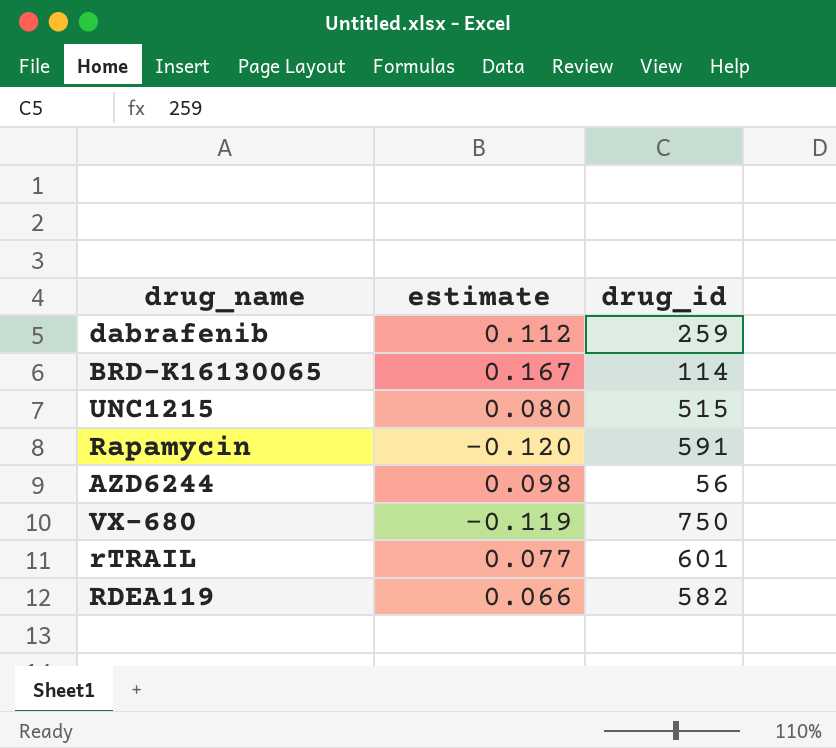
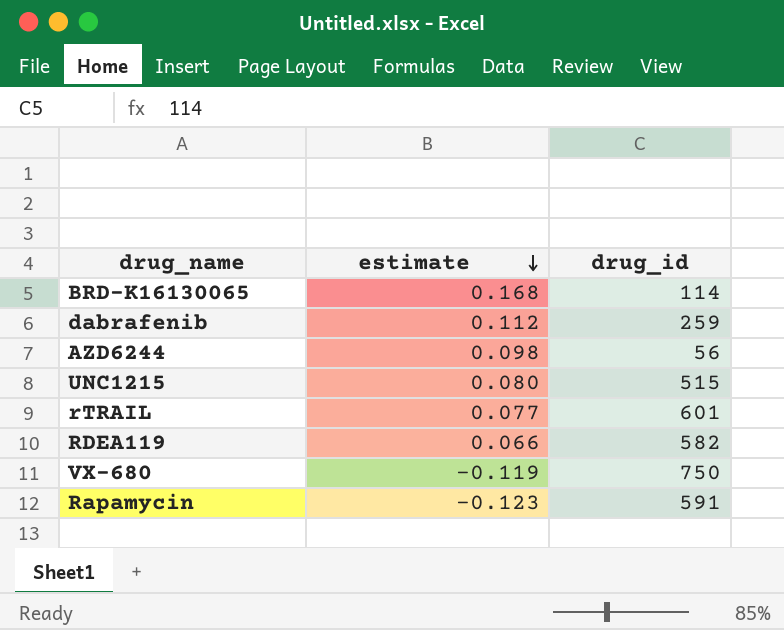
row order: none -> estimate descending
BRD-K16130065 | estimate: 0.167 -> 0.168
Rapamycin | estimate: -0.120 -> -0.123

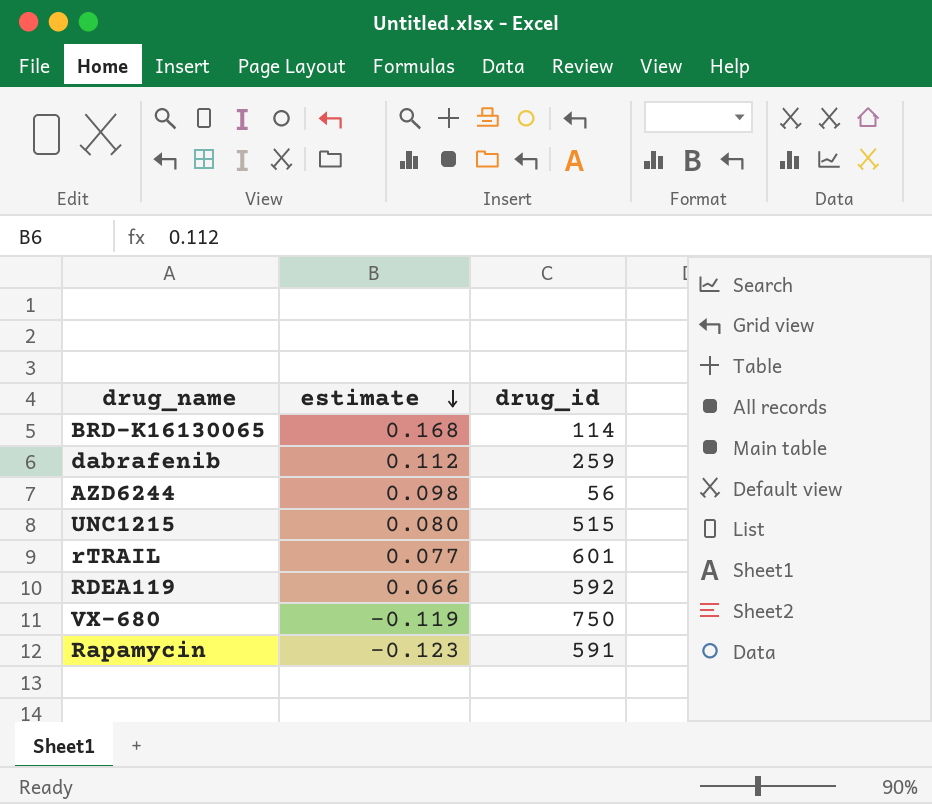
RDEA119 | drug_id: 582 -> 592

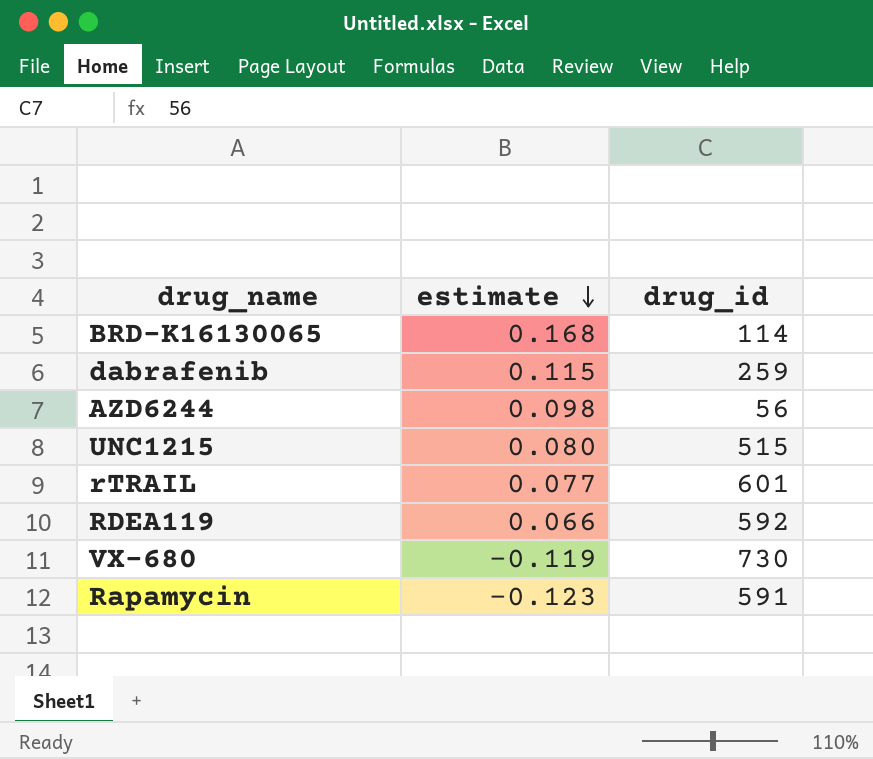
dabrafenib | estimate: 0.112 -> 0.115
VX-680 | drug_id: 750 -> 730

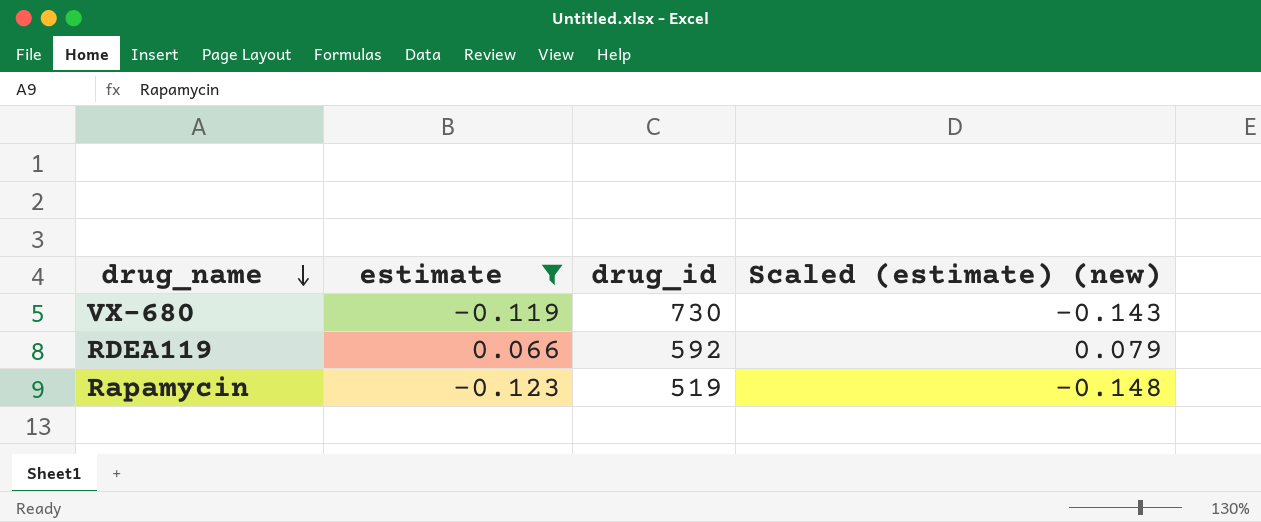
filter: none -> estimate <= 0.066
row order: estimate descending -> drug_name descending
column Scaled (estimate) (new) | formula: none -> [estimate] * 1.2
Rapamycin | drug_id: 591 -> 519

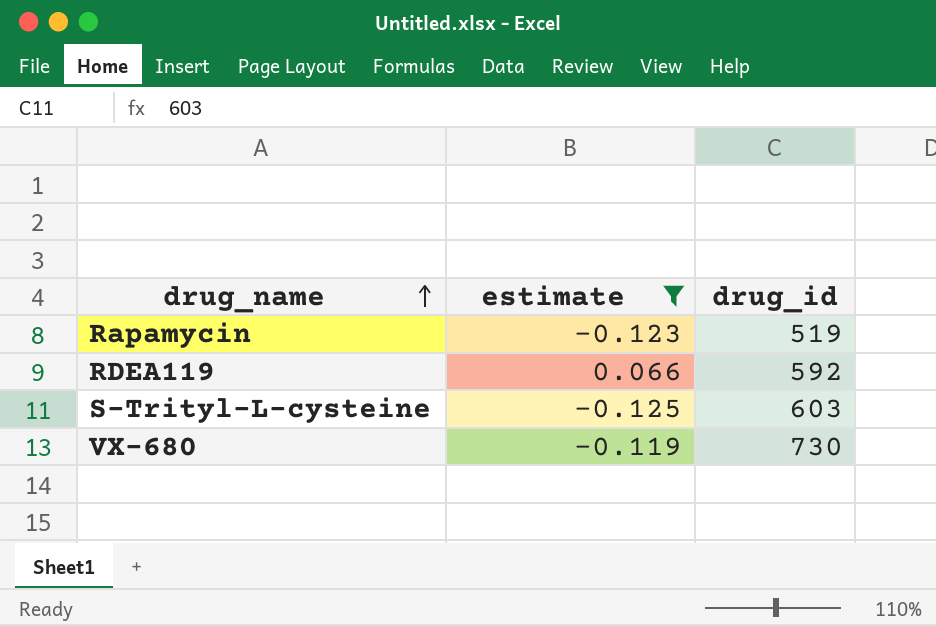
row order: drug_name descending -> drug_name ascending
column Scaled (estimate) (new) | formula: [estimate] * 1.2 -> none
row S-Trityl-L-cysteine: none -> -0.125 | 603

